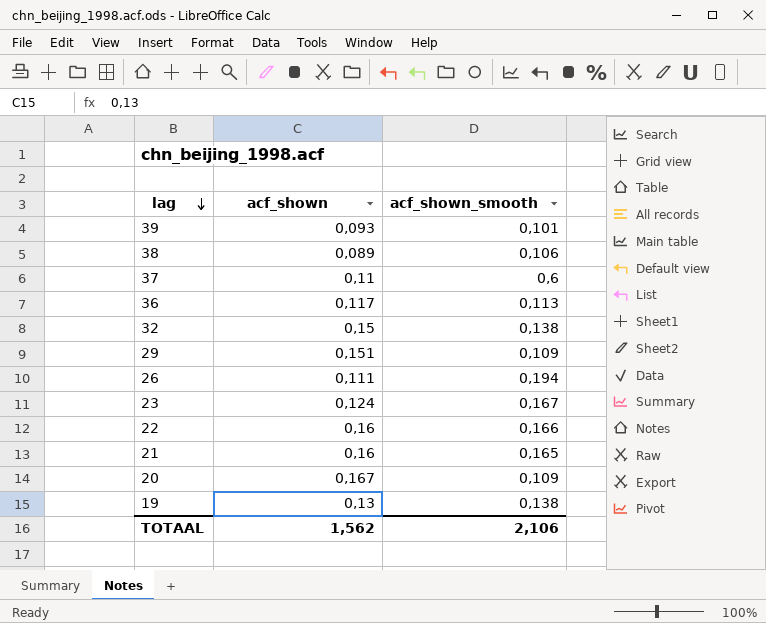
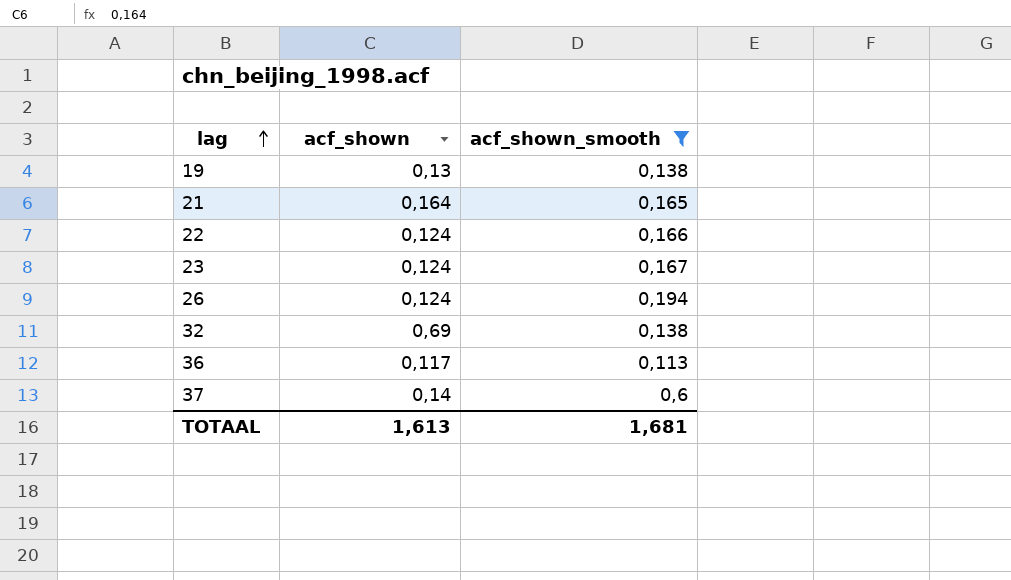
filter: none -> acf_shown_smooth >= 0,113
row order: lag descending -> lag ascending
21 | acf_shown: 0,16 -> 0,164
22 | acf_shown: 0,16 -> 0,124
26 | acf_shown: 0,111 -> 0,124
32 | acf_shown: 0,15 -> 0,69
37 | acf_shown: 0,11 -> 0,14
TOTAAL | acf_shown: 1,562 -> 1,613
TOTAAL | acf_shown_smooth: 2,106 -> 1,681

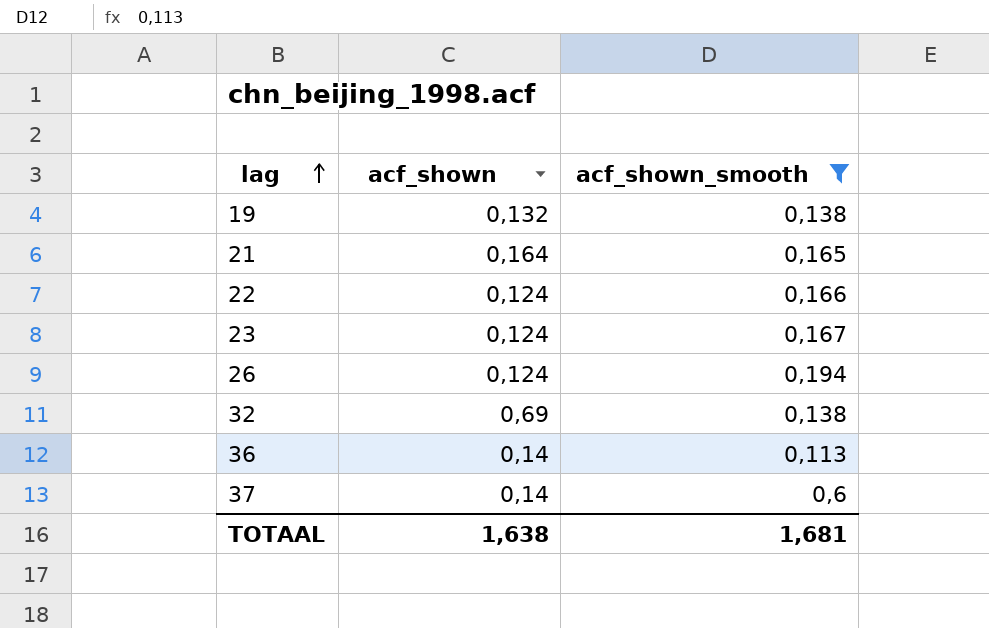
19 | acf_shown: 0,13 -> 0,132
36 | acf_shown: 0,117 -> 0,14
TOTAAL | acf_shown: 1,613 -> 1,638

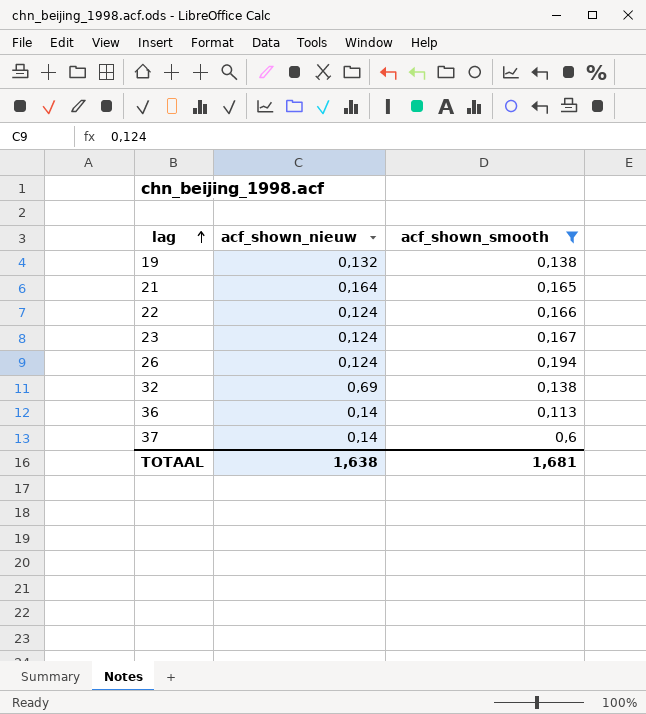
column name: acf_shown -> acf_shown_nieuw

